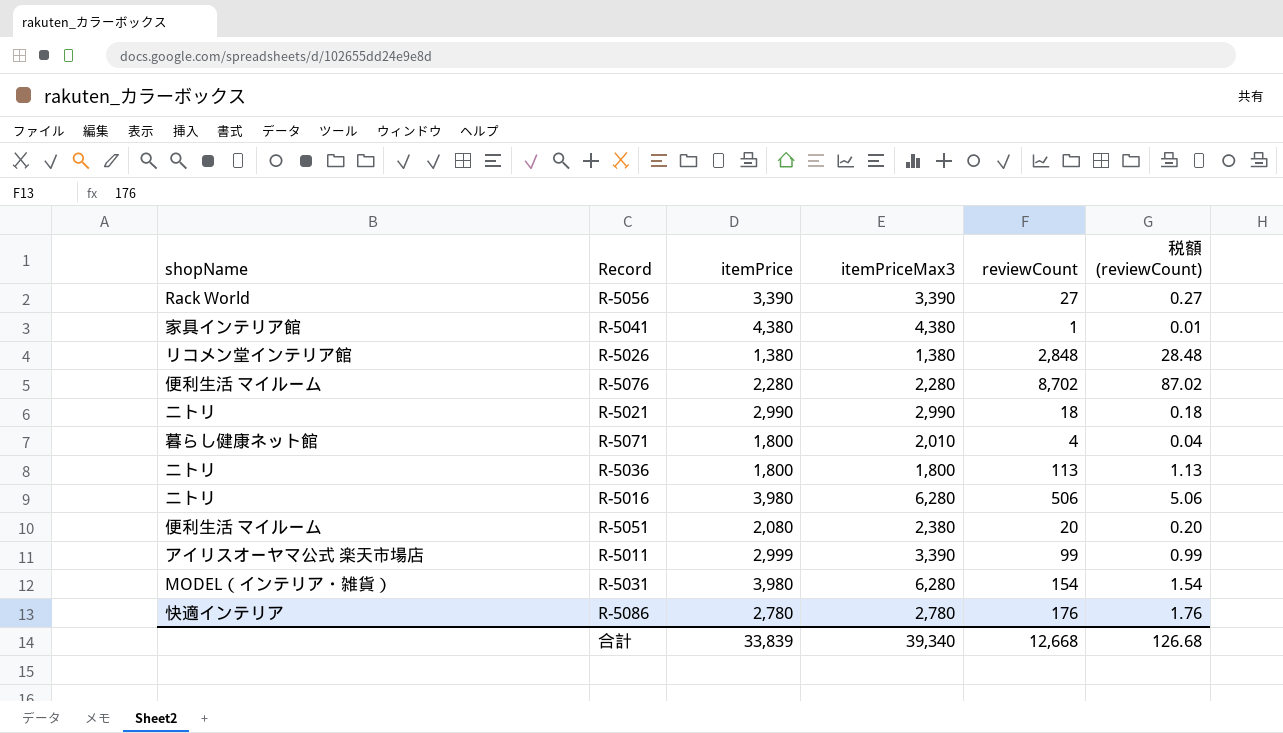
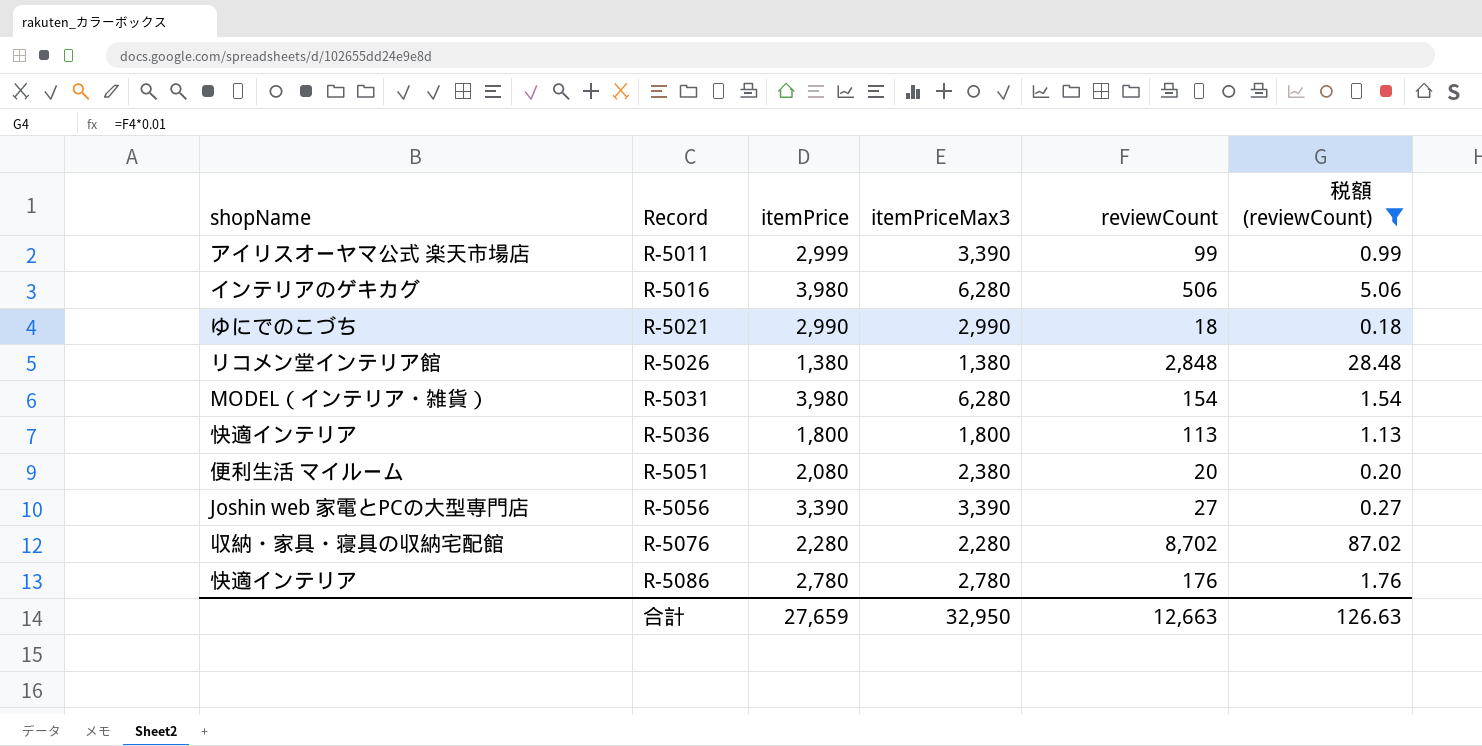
filter: none -> 税額 (reviewCount) >= 0.18
row order: none -> Record ascending
R-5016 | shopName: ニトリ -> インテリアのゲキカグ
R-5021 | shopName: ニトリ -> ゆにでのこづち
R-5036 | shopName: ニトリ -> 快適インテリア
R-5056 | shopName: Rack World -> Joshin web 家電とPCの大型専門店
R-5076 | shopName: 便利生活 マイルーム -> 収納・家具・寝具の収納宅配館
合計 | itemPrice: 33,839 -> 27,659
合計 | itemPriceMax3: 39,340 -> 32,950
合計 | reviewCount: 12,668 -> 12,663
合計 | 税額 (reviewCount): 126.68 -> 126.63

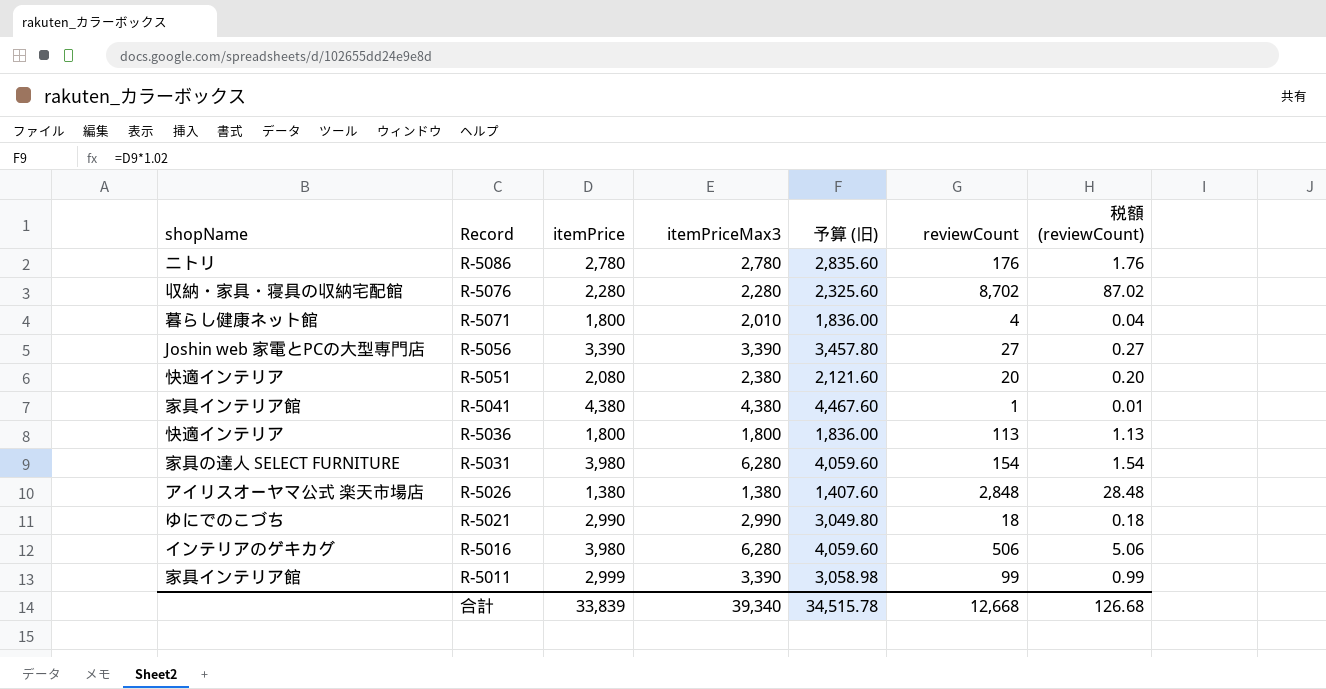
filter: 税額 (reviewCount) >= 0.18 -> none
row order: Record ascending -> Record descending
column 予算 (旧) | formula: none -> [itemPrice] * 1.02
R-5086 | shopName: 快適インテリア -> ニトリ
R-5051 | shopName: 便利生活 マイルーム -> 快適インテリア
R-5031 | shopName: MODEL（インテリア・雑貨） -> 家具の達人 SELECT FURNITURE
R-5026 | shopName: リコメン堂インテリア館 -> アイリスオーヤマ公式 楽天市場店
R-5011 | shopName: アイリスオーヤマ公式 楽天市場店 -> 家具インテリア館
合計 | itemPrice: 27,659 -> 33,839
合計 | itemPriceMax3: 32,950 -> 39,340
合計 | reviewCount: 12,663 -> 12,668
合計 | 税額 (reviewCount): 126.63 -> 126.68

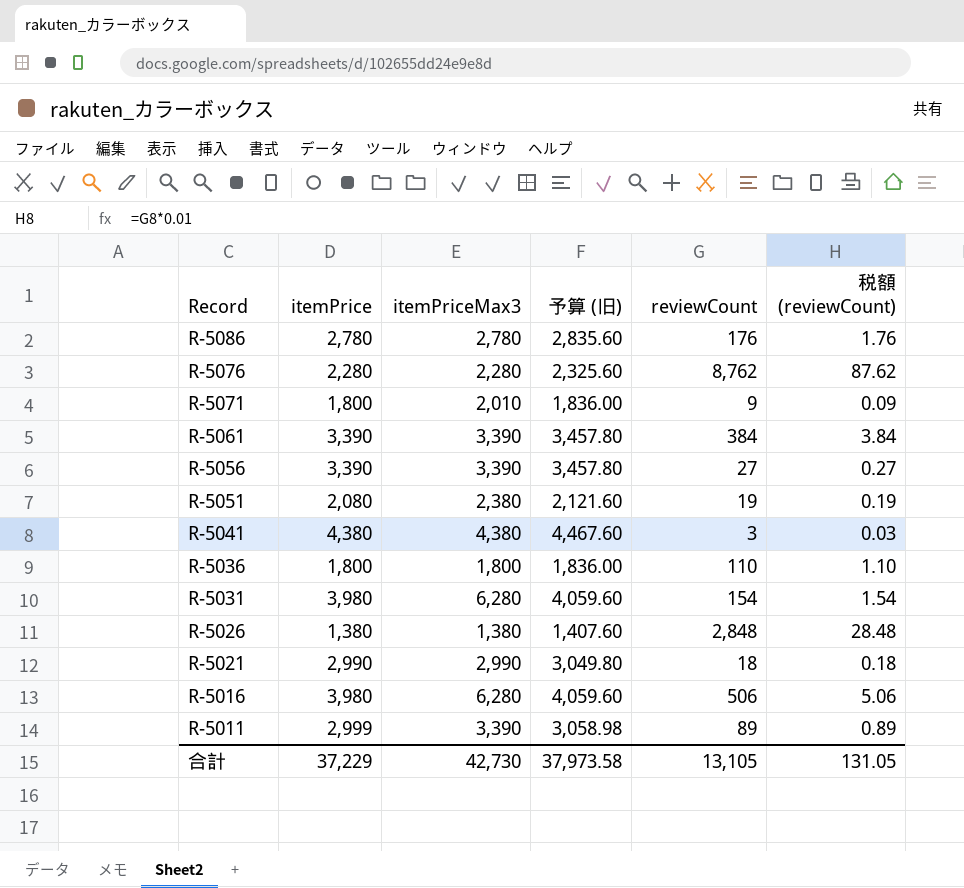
column shopName | position: 1 -> none
R-5076 | reviewCount: 8,702 -> 8,762
R-5076 | 税額 (reviewCount): 87.02 -> 87.62
R-5071 | reviewCount: 4 -> 9
R-5071 | 税額 (reviewCount): 0.04 -> 0.09
row R-5061: none -> 3,390 | 3,390 | 3,457.80 | 384 | 3.84
R-5051 | reviewCount: 20 -> 19
R-5051 | 税額 (reviewCount): 0.20 -> 0.19
R-5041 | reviewCount: 1 -> 3
R-5041 | 税額 (reviewCount): 0.01 -> 0.03
R-5036 | reviewCount: 113 -> 110
R-5036 | 税額 (reviewCount): 1.13 -> 1.10
R-5011 | reviewCount: 99 -> 89
R-5011 | 税額 (reviewCount): 0.99 -> 0.89
合計 | itemPrice: 33,839 -> 37,229
合計 | itemPriceMax3: 39,340 -> 42,730
合計 | 予算 (旧): 34,515.78 -> 37,973.58
合計 | reviewCount: 12,668 -> 13,105
合計 | 税額 (reviewCount): 126.68 -> 131.05

